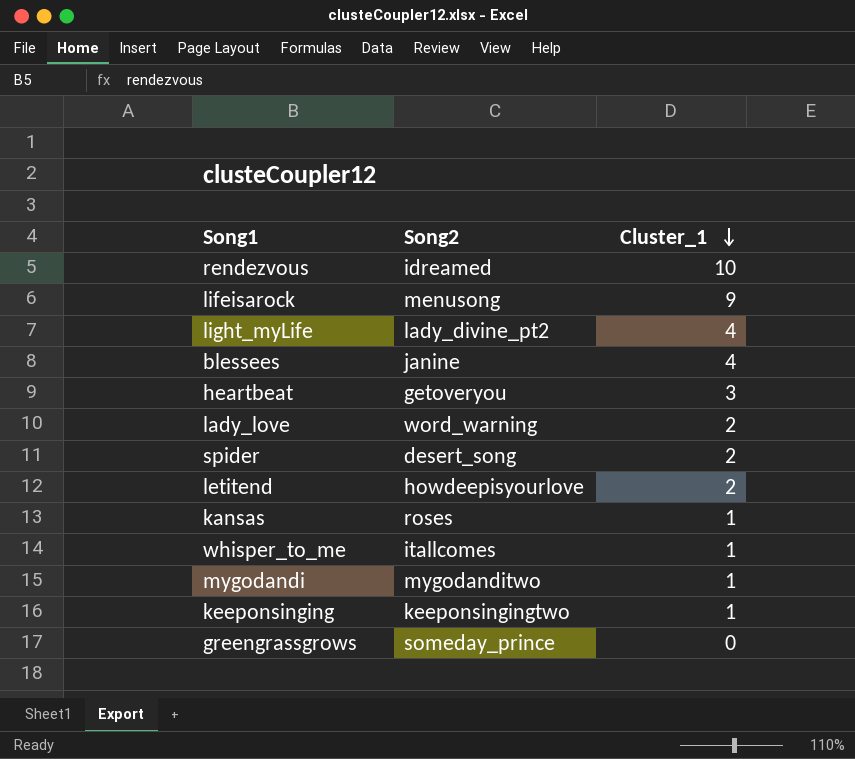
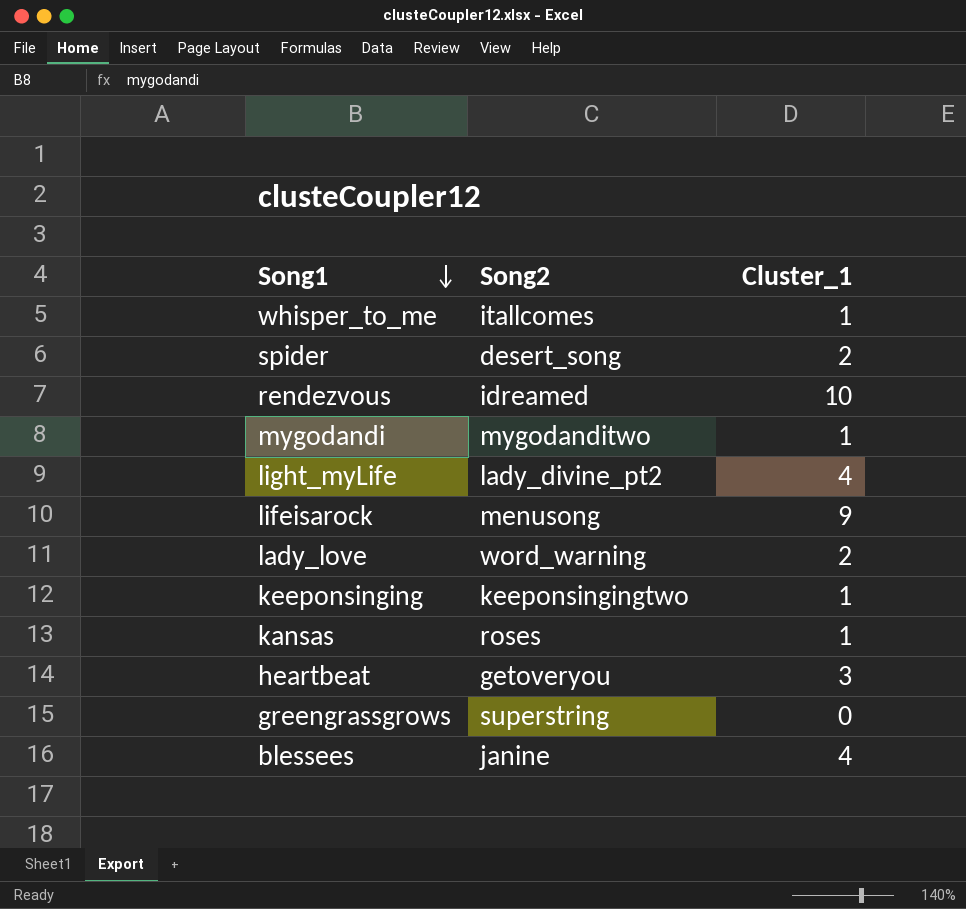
row order: Cluster_1 descending -> Song1 descending
row letitend: howdeepisyourlove | 2 -> none
greengrassgrows | Song2: someday_prince -> superstring

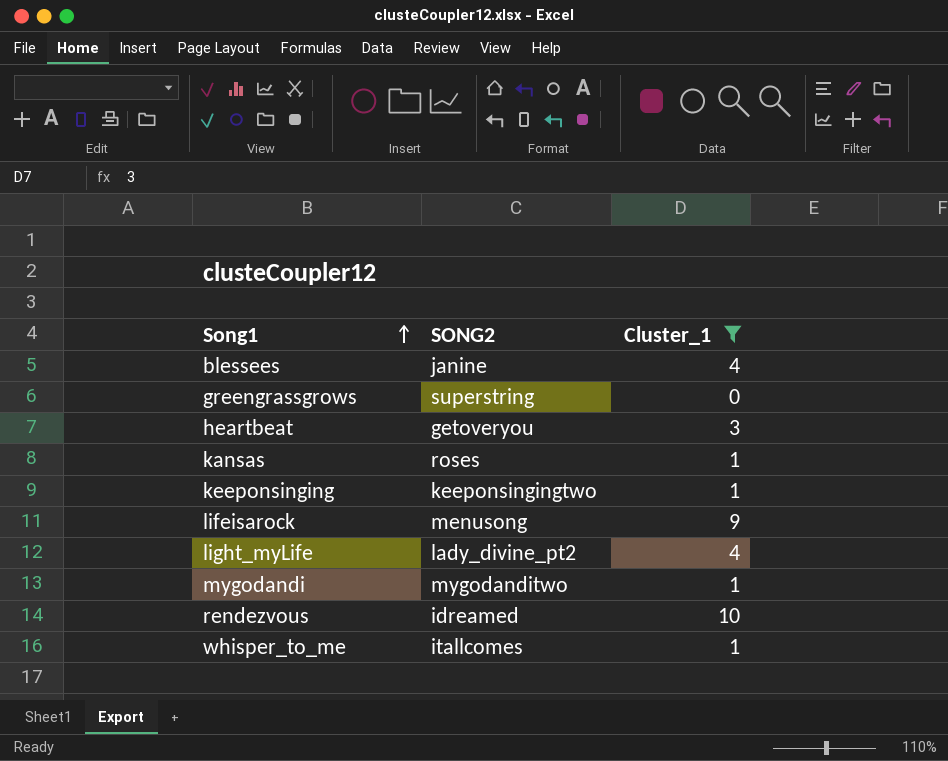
filter: none -> Cluster_1 != 2
row order: Song1 descending -> Song1 ascending
column name: Song2 -> SONG2

